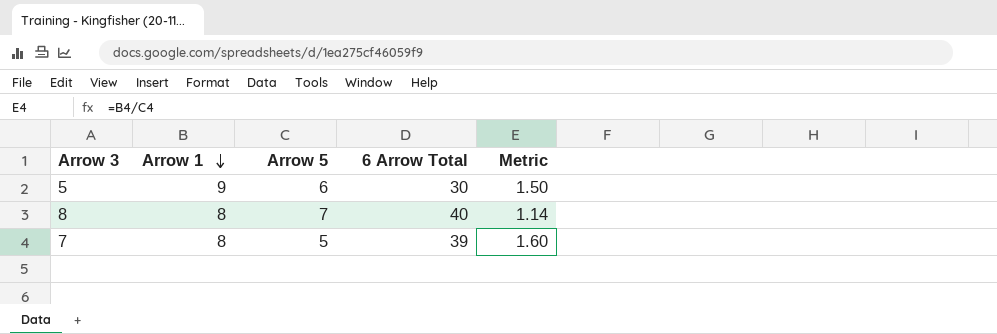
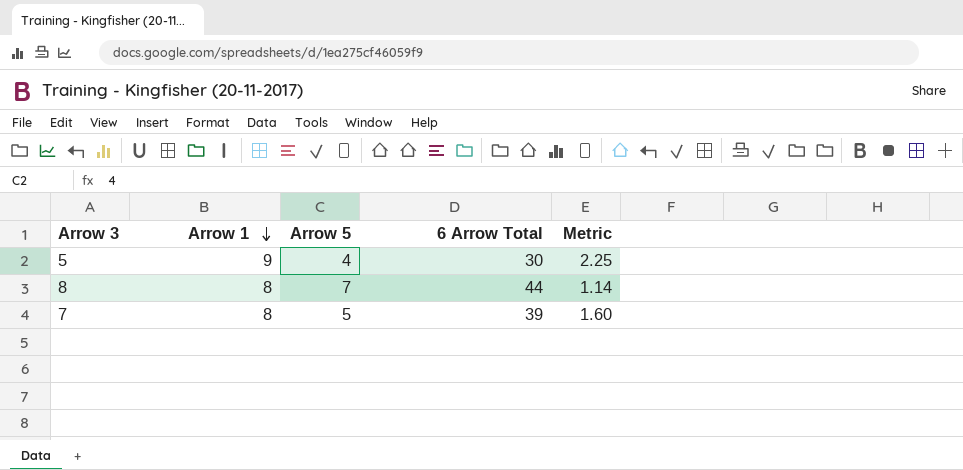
5 | Arrow 5: 6 -> 4
5 | Metric: 1.50 -> 2.25
8 | 6 Arrow Total: 40 -> 44

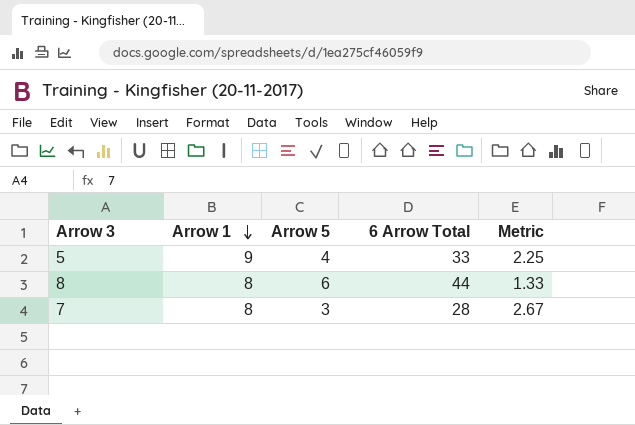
5 | 6 Arrow Total: 30 -> 33
8 | Arrow 5: 7 -> 6
8 | Metric: 1.14 -> 1.33
7 | Arrow 5: 5 -> 3
7 | 6 Arrow Total: 39 -> 28
7 | Metric: 1.60 -> 2.67

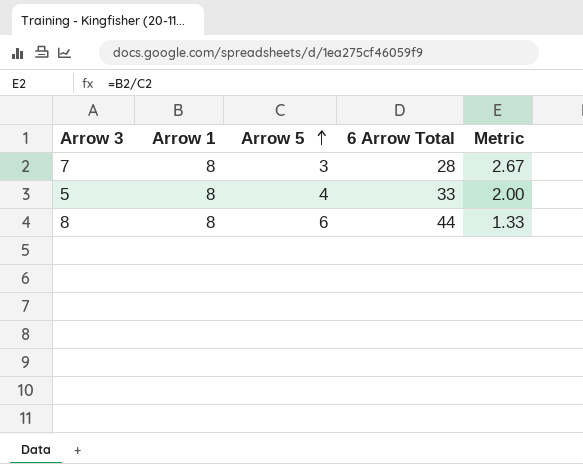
row order: Arrow 1 descending -> Arrow 5 ascending
5 | Arrow 1: 9 -> 8
5 | Metric: 2.25 -> 2.00

